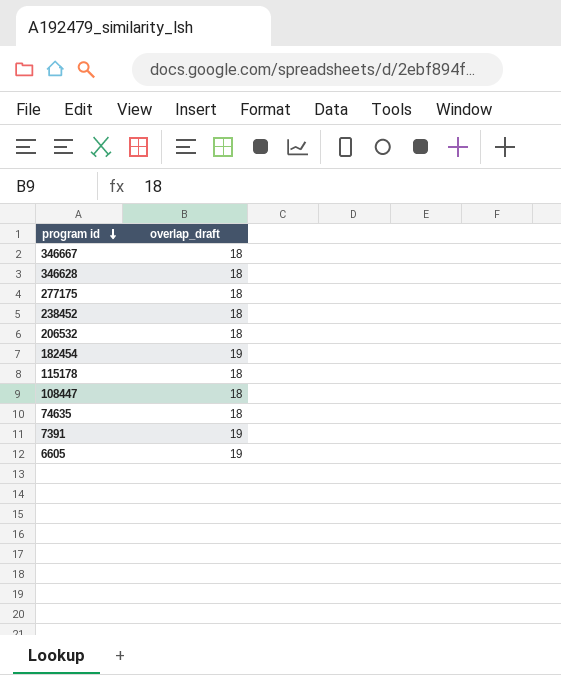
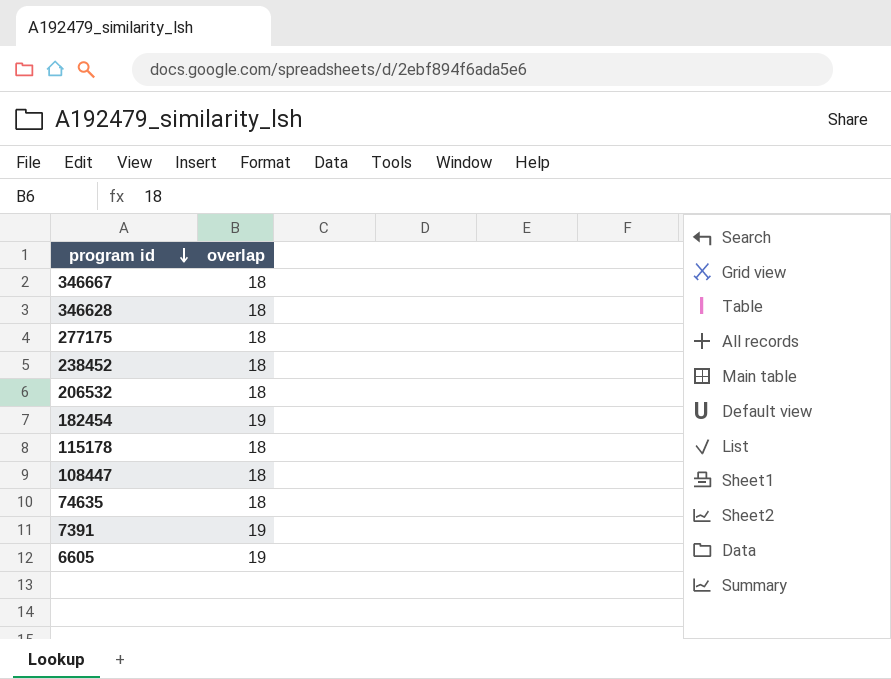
column name: overlap_draft -> overlap

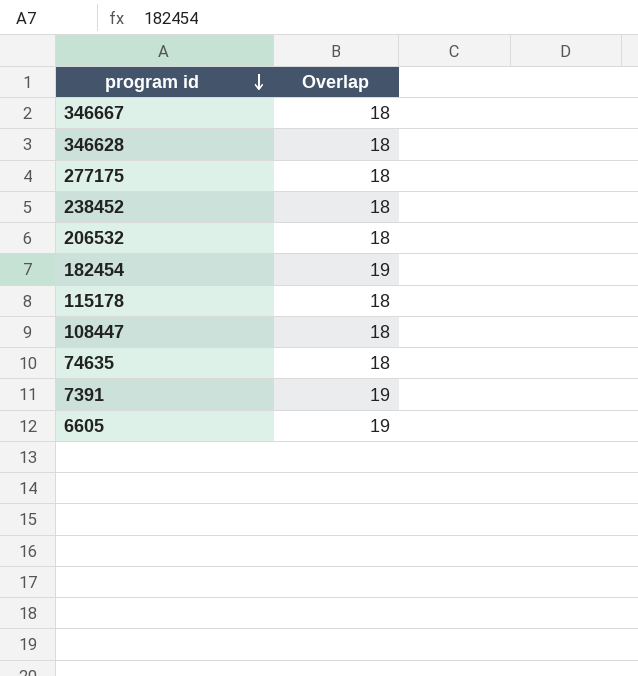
column name: overlap -> Overlap

